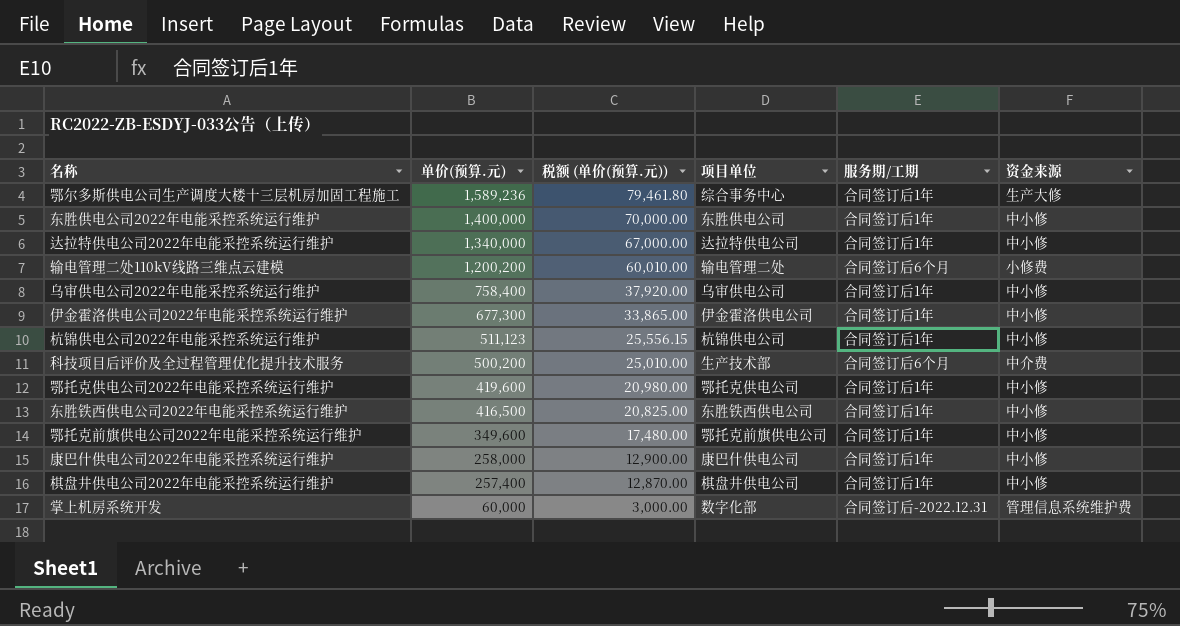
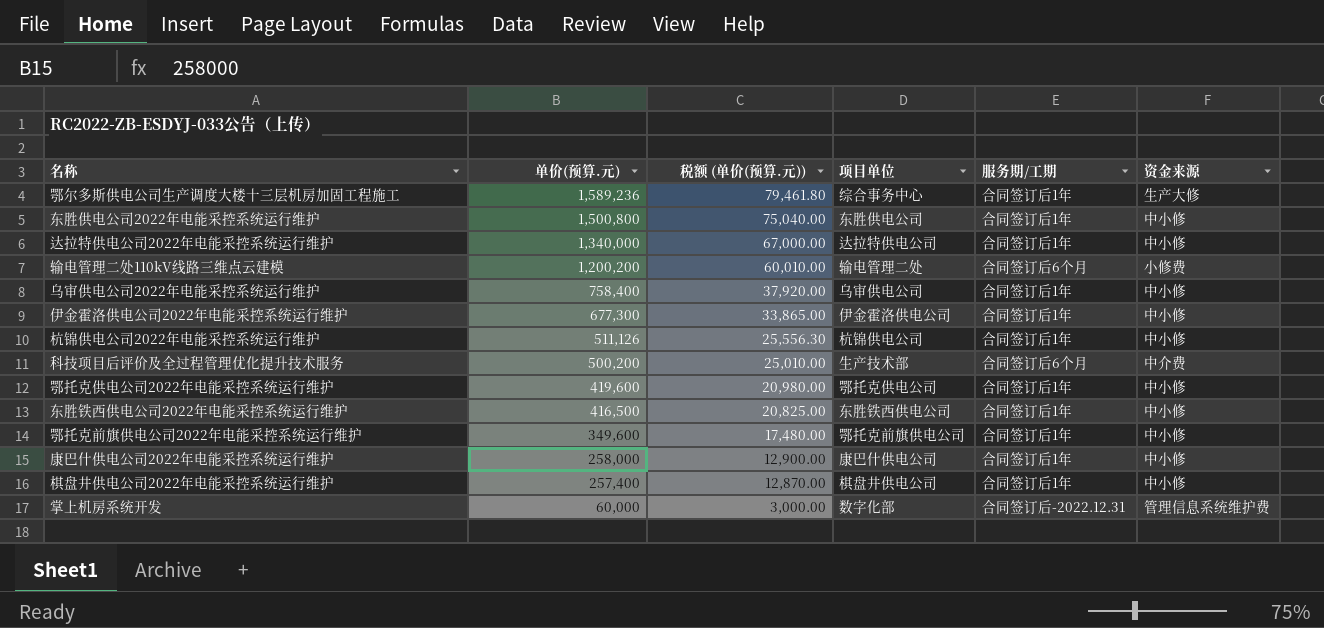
东胜供电公司2022年电能采控系统运行维护 | 单价(预算.元): 1,400,000 -> 1,500,800
东胜供电公司2022年电能采控系统运行维护 | 税额 (单价(预算.元)): 70,000.00 -> 75,040.00
杭锦供电公司2022年电能采控系统运行维护 | 单价(预算.元): 511,123 -> 511,126
杭锦供电公司2022年电能采控系统运行维护 | 税额 (单价(预算.元)): 25,556.15 -> 25,556.30

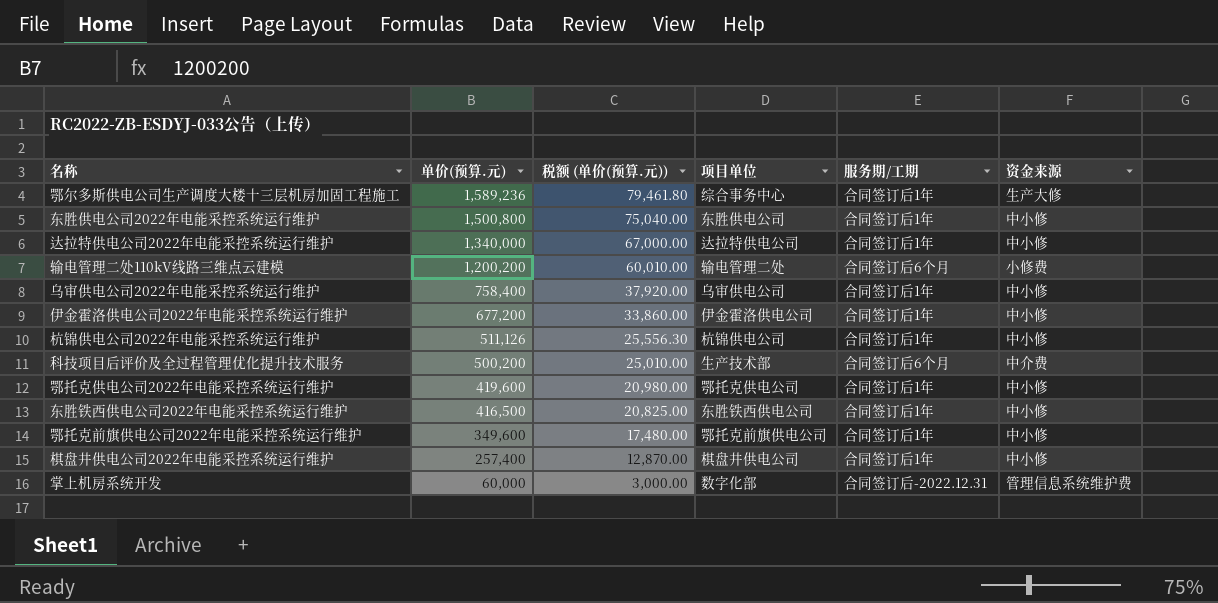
row 康巴什供电公司2022年电能采控系统运行维护: 258,000 | 12,900.00 | 康巴什供电公司 | 合同签订后1年 | 中小修 -> none
伊金霍洛供电公司2022年电能采控系统运行维护 | 单价(预算.元): 677,300 -> 677,200
伊金霍洛供电公司2022年电能采控系统运行维护 | 税额 (单价(预算.元)): 33,865.00 -> 33,860.00

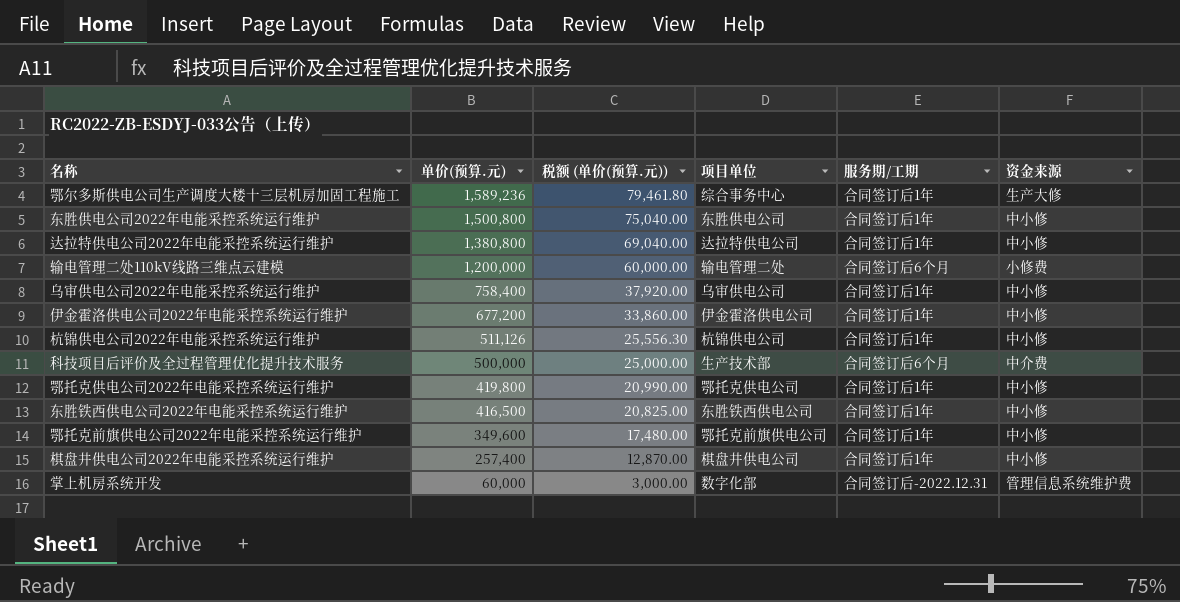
达拉特供电公司2022年电能采控系统运行维护 | 单价(预算.元): 1,340,000 -> 1,380,800
达拉特供电公司2022年电能采控系统运行维护 | 税额 (单价(预算.元)): 67,000.00 -> 69,040.00
输电管理二处110kV线路三维点云建模 | 单价(预算.元): 1,200,200 -> 1,200,000
输电管理二处110kV线路三维点云建模 | 税额 (单价(预算.元)): 60,010.00 -> 60,000.00
科技项目后评价及全过程管理优化提升技术服务 | 单价(预算.元): 500,200 -> 500,000
科技项目后评价及全过程管理优化提升技术服务 | 税额 (单价(预算.元)): 25,010.00 -> 25,000.00
鄂托克供电公司2022年电能采控系统运行维护 | 单价(预算.元): 419,600 -> 419,800
鄂托克供电公司2022年电能采控系统运行维护 | 税额 (单价(预算.元)): 20,980.00 -> 20,990.00

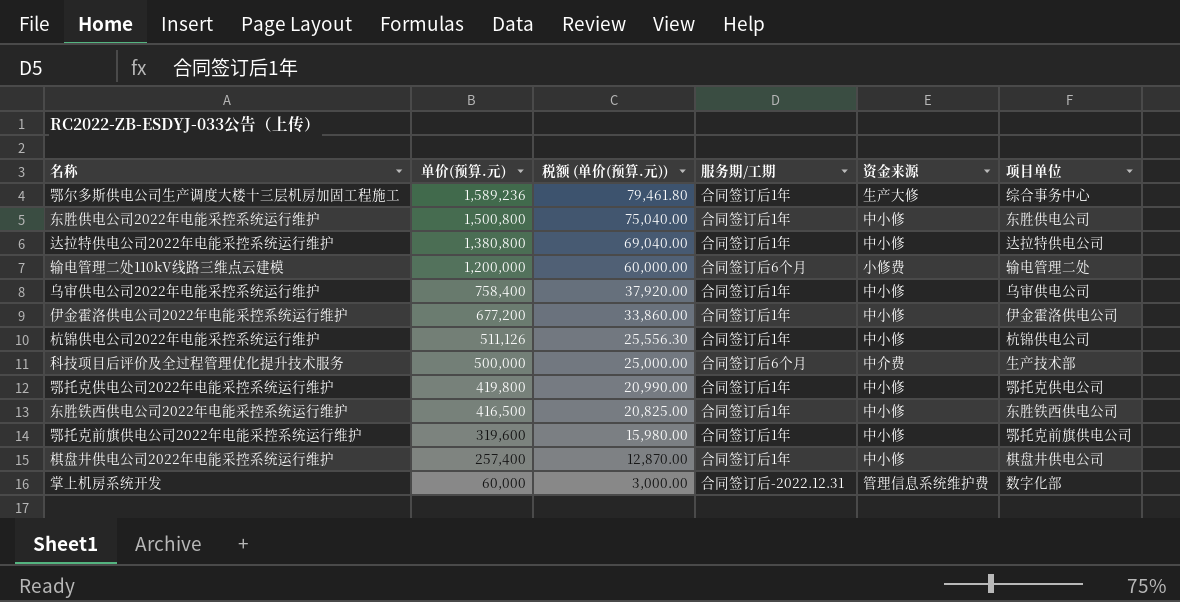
column 项目单位 | position: 4 -> 6
鄂托克前旗供电公司2022年电能采控系统运行维护 | 单价(预算.元): 349,600 -> 319,600
鄂托克前旗供电公司2022年电能采控系统运行维护 | 税额 (单价(预算.元)): 17,480.00 -> 15,980.00

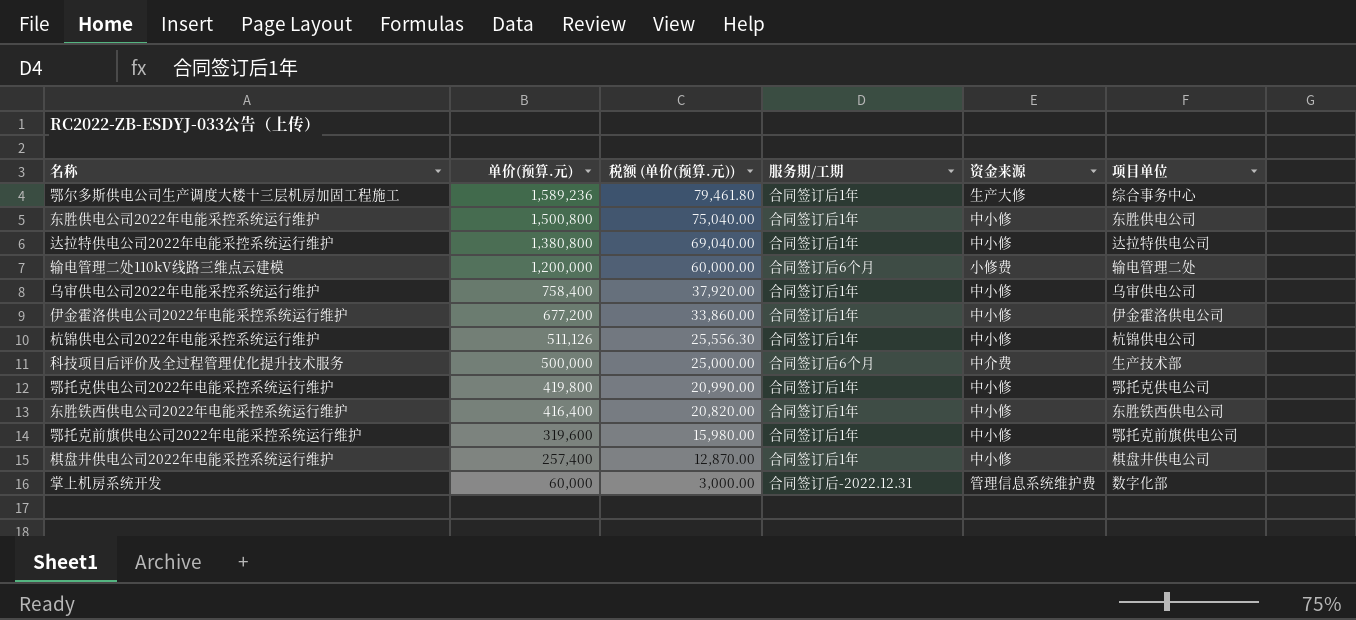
东胜铁西供电公司2022年电能采控系统运行维护 | 单价(预算.元): 416,500 -> 416,400
东胜铁西供电公司2022年电能采控系统运行维护 | 税额 (单价(预算.元)): 20,825.00 -> 20,820.00

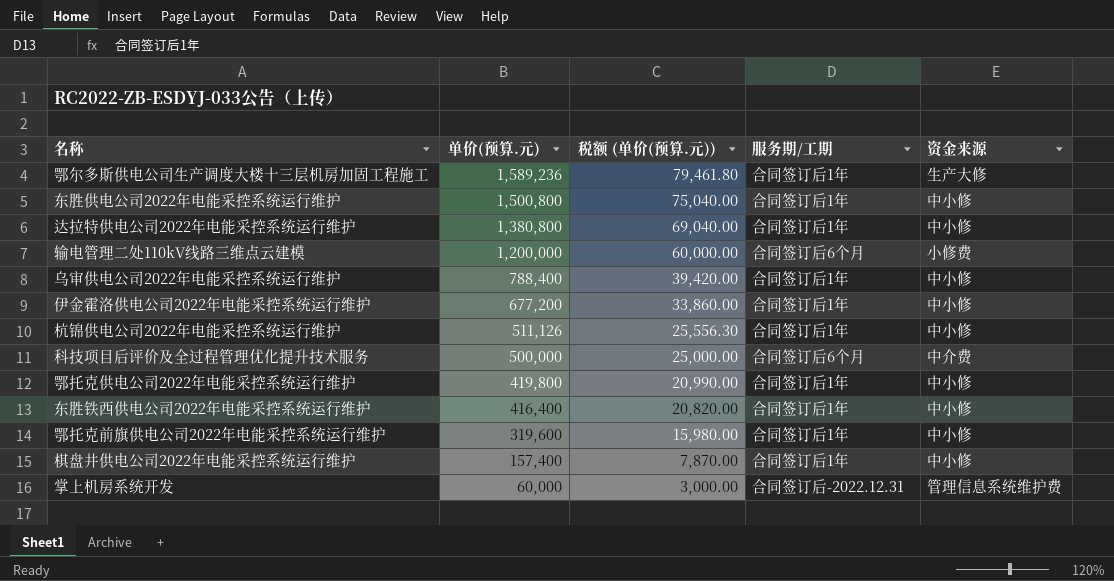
column 项目单位 | position: 6 -> none
乌审供电公司2022年电能采控系统运行维护 | 单价(预算.元): 758,400 -> 788,400
乌审供电公司2022年电能采控系统运行维护 | 税额 (单价(预算.元)): 37,920.00 -> 39,420.00
棋盘井供电公司2022年电能采控系统运行维护 | 单价(预算.元): 257,400 -> 157,400
棋盘井供电公司2022年电能采控系统运行维护 | 税额 (单价(预算.元)): 12,870.00 -> 7,870.00

